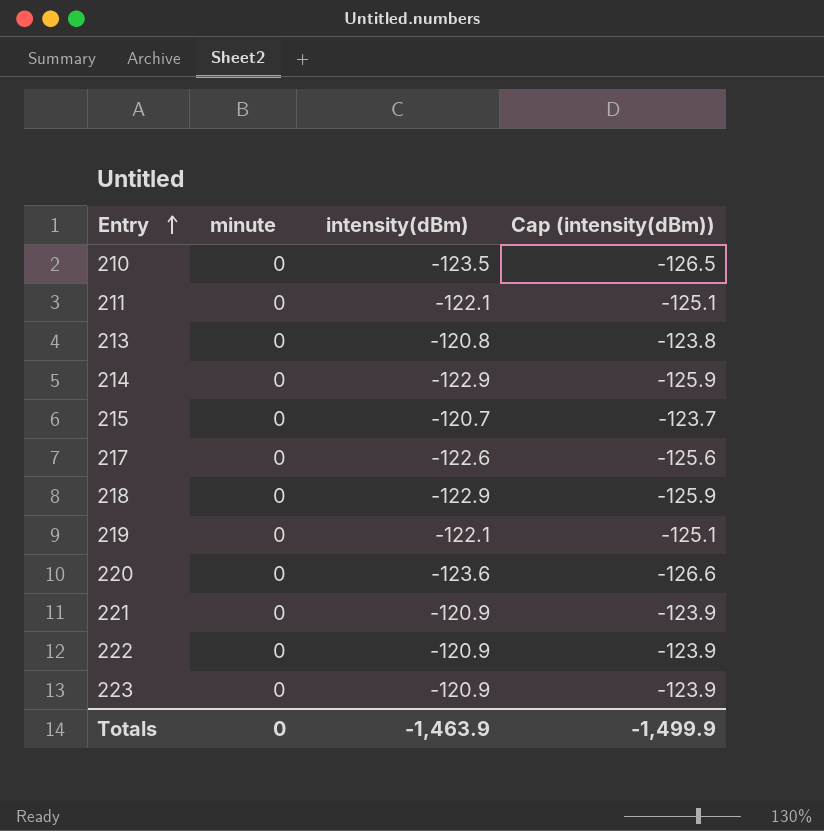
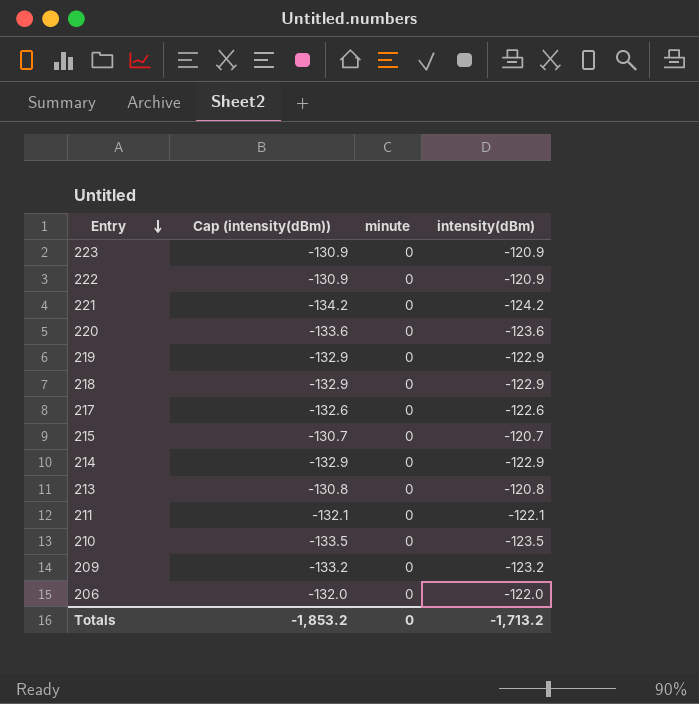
row order: Entry ascending -> Entry descending
column Cap (intensity(dBm)) | formula: [intensity(dBm)] - 3 -> [intensity(dBm)] - 10
column Cap (intensity(dBm)) | position: 4 -> 2
221 | intensity(dBm): -120.9 -> -124.2
219 | intensity(dBm): -122.1 -> -122.9
row 209: none -> -133.2 | 0 | -123.2
row 206: none -> -132.0 | 0 | -122.0
Totals | Cap (intensity(dBm)): -1,499.9 -> -1,853.2
Totals | intensity(dBm): -1,463.9 -> -1,713.2

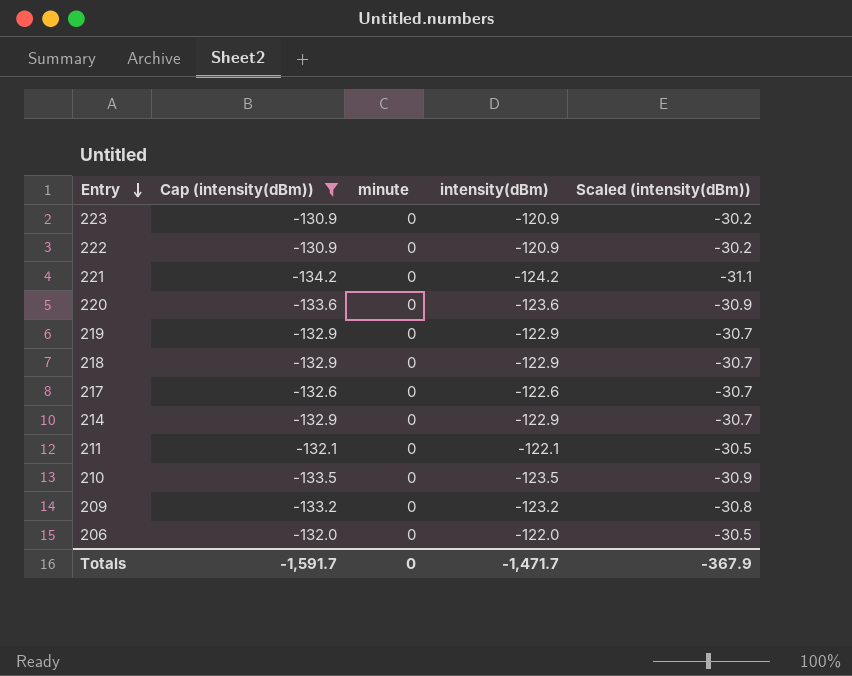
filter: none -> Cap (intensity(dBm)) <= -130.9
column Scaled (intensity(dBm)) | formula: none -> [intensity(dBm)] * 0.25
Totals | Cap (intensity(dBm)): -1,853.2 -> -1,591.7
Totals | intensity(dBm): -1,713.2 -> -1,471.7

